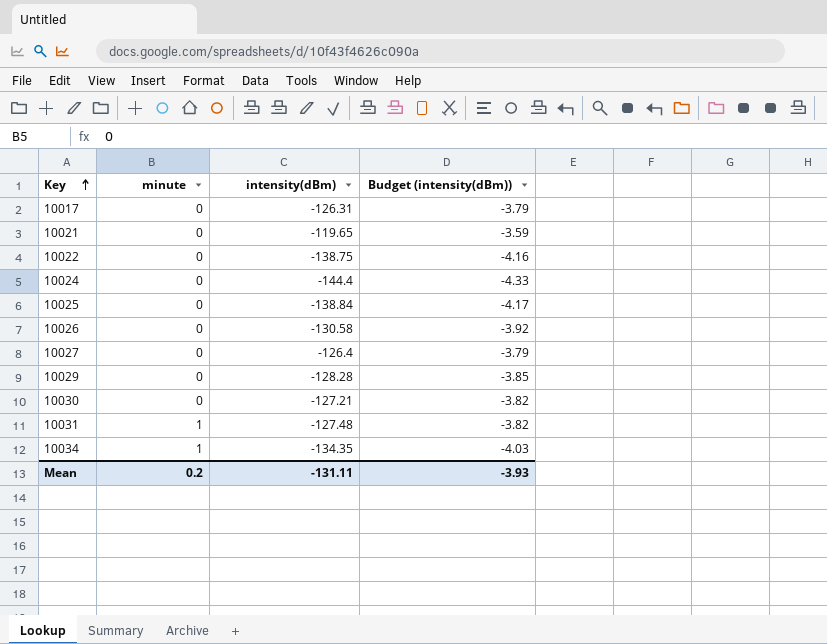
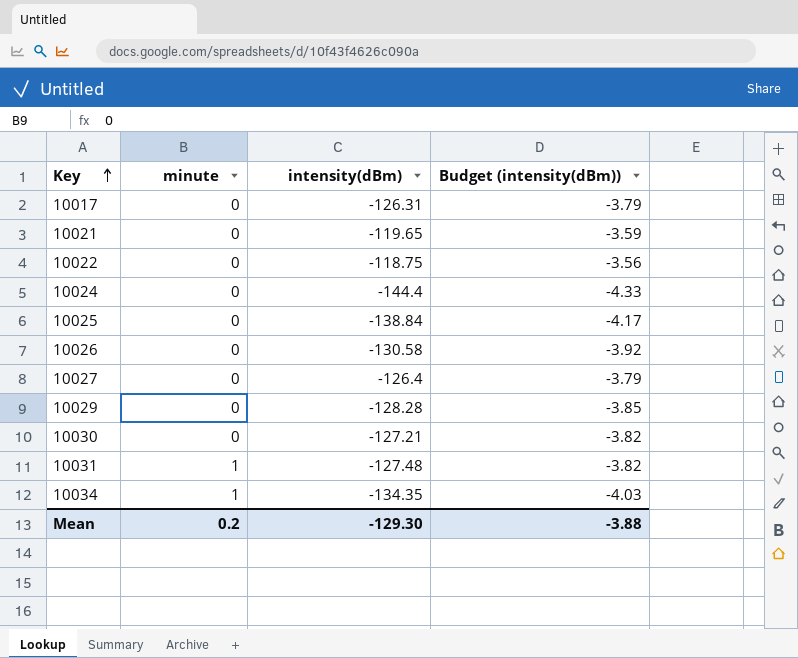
10022 | intensity(dBm): -138.75 -> -118.75
10022 | Budget (intensity(dBm)): -4.16 -> -3.56
Mean | intensity(dBm): -131.11 -> -129.30
Mean | Budget (intensity(dBm)): -3.93 -> -3.88

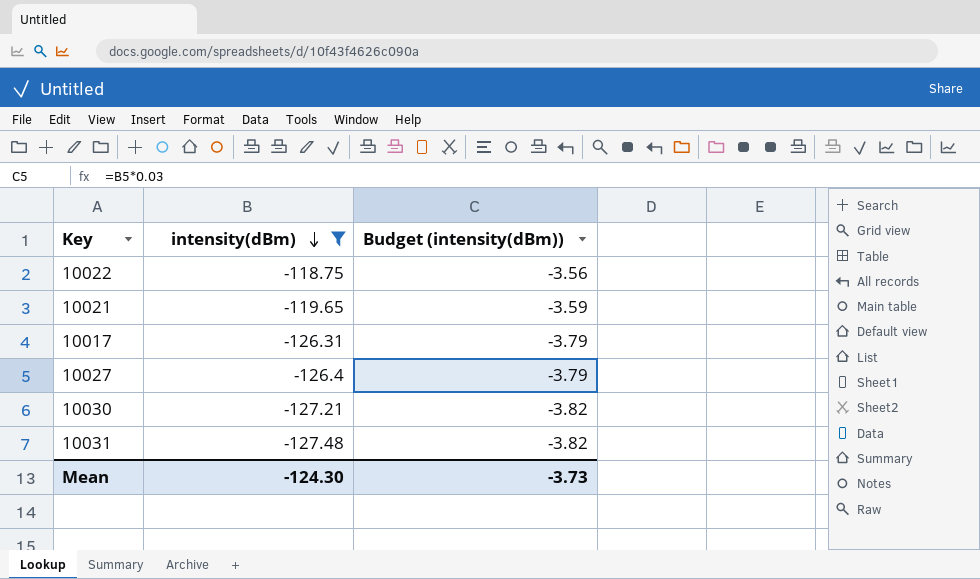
filter: none -> intensity(dBm) >= -127.48
row order: Key ascending -> intensity(dBm) descending
column minute | position: 2 -> none
Mean | intensity(dBm): -129.30 -> -124.30
Mean | Budget (intensity(dBm)): -3.88 -> -3.73

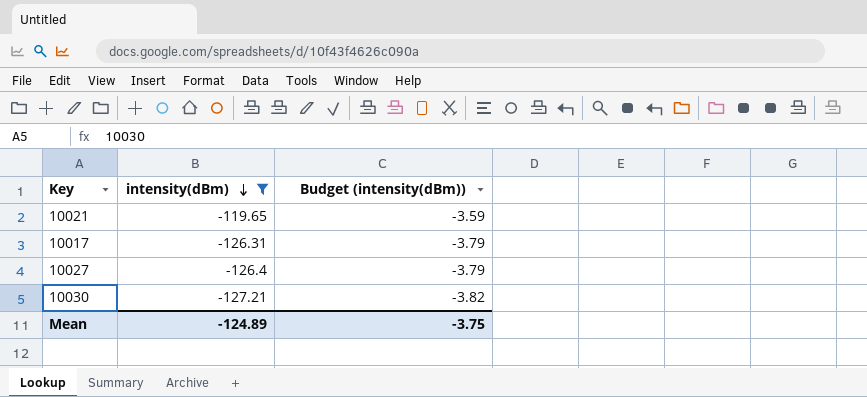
row 10022: -118.75 | -3.56 -> none
row 10031: -127.48 | -3.82 -> none
Mean | intensity(dBm): -124.30 -> -124.89
Mean | Budget (intensity(dBm)): -3.73 -> -3.75

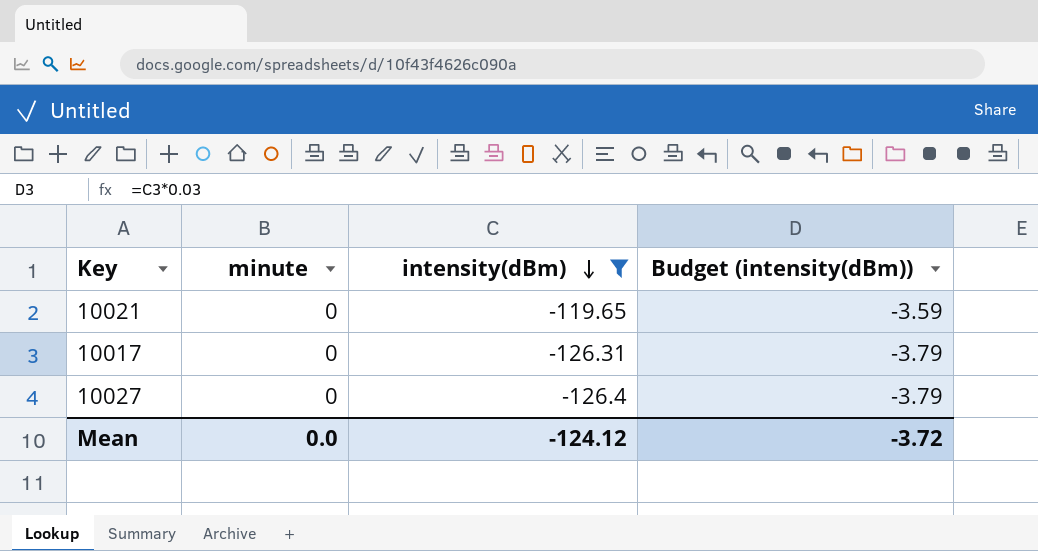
column minute | position: none -> 2
row 10030: -127.21 | -3.82 -> none
Mean | intensity(dBm): -124.89 -> -124.12
Mean | Budget (intensity(dBm)): -3.75 -> -3.72

